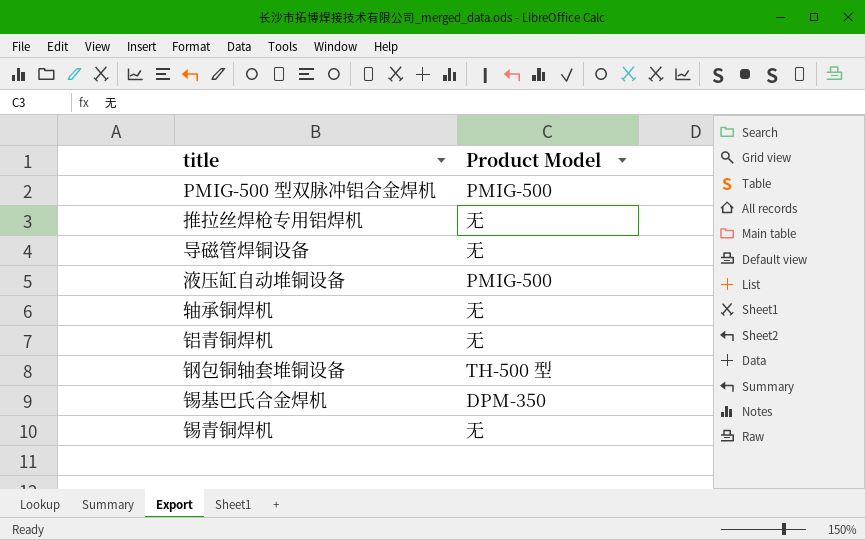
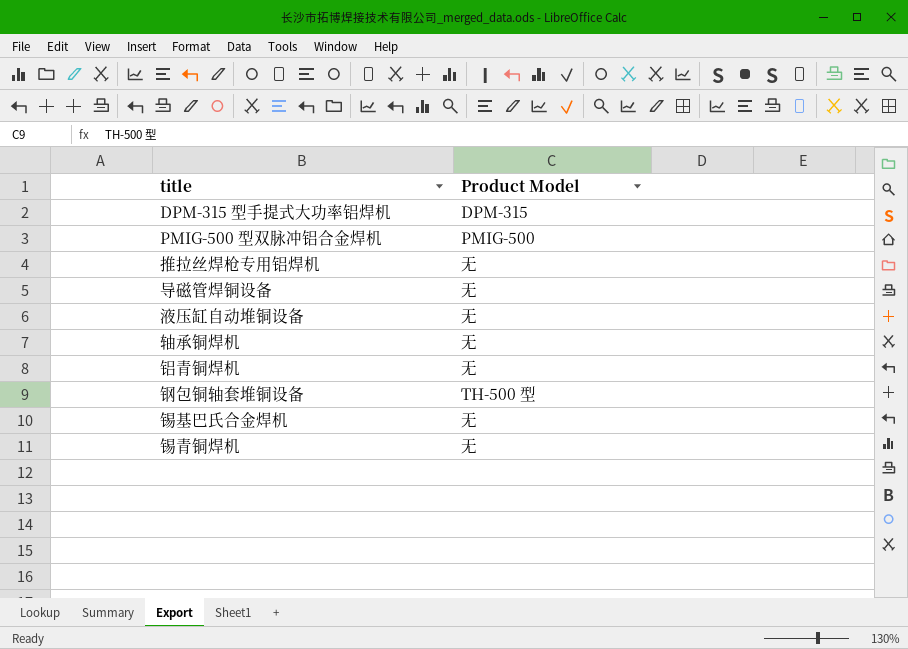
row DPM-315 型手提式大功率铝焊机: none -> DPM-315
液压缸自动堆铜设备 | Product Model: PMIG-500 -> 无
锡基巴氏合金焊机 | Product Model: DPM-350 -> 无

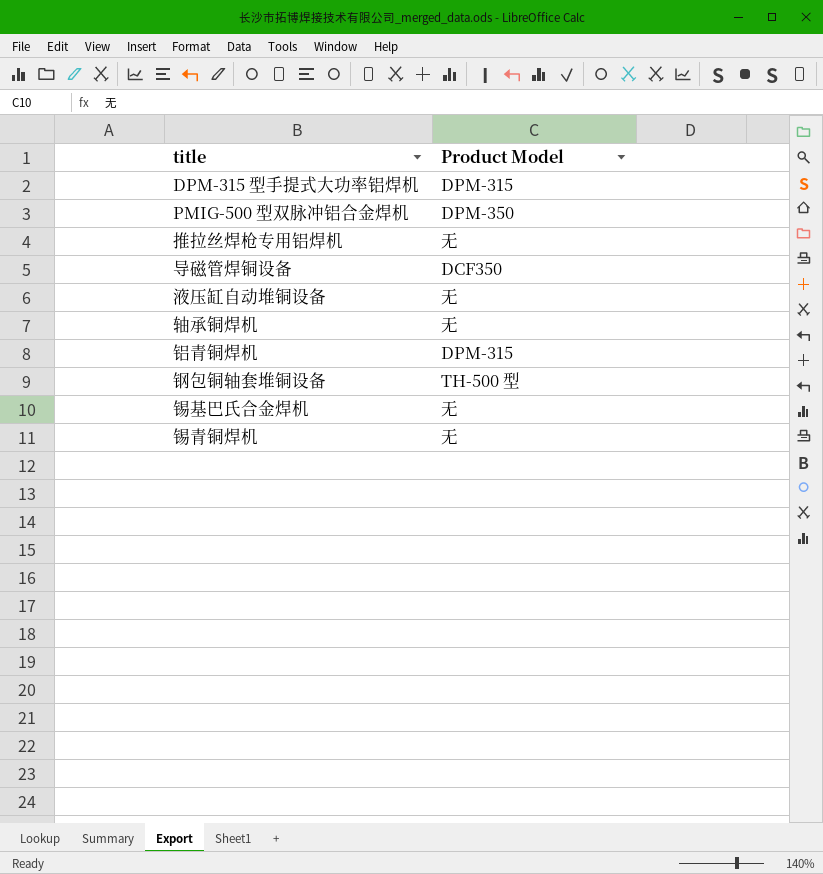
PMIG-500 型双脉冲铝合金焊机 | Product Model: PMIG-500 -> DPM-350
导磁管焊铜设备 | Product Model: 无 -> DCF350
铝青铜焊机 | Product Model: 无 -> DPM-315

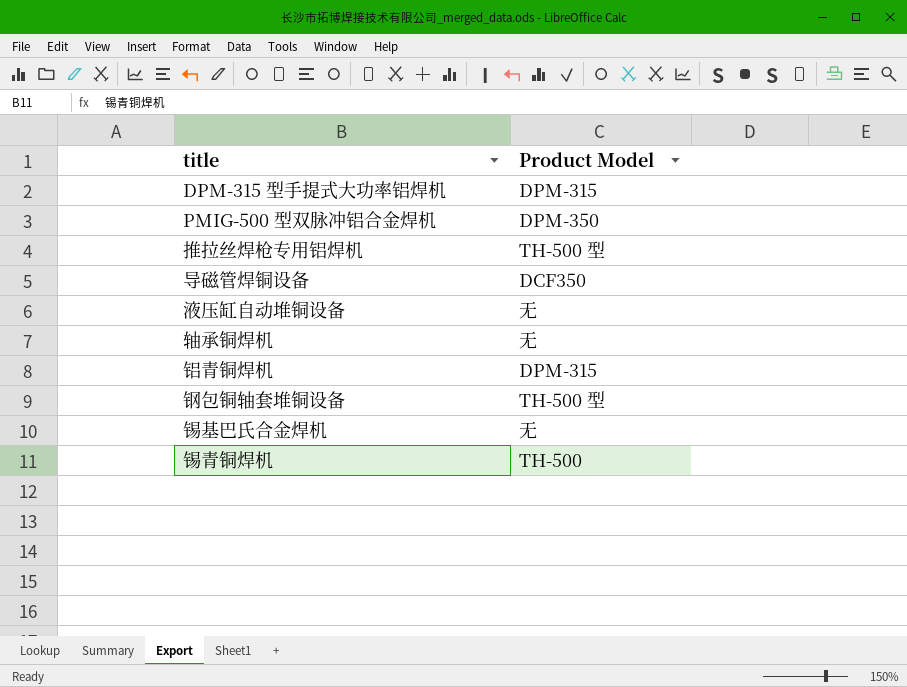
推拉丝焊枪专用铝焊机 | Product Model: 无 -> TH-500 型
锡青铜焊机 | Product Model: 无 -> TH-500

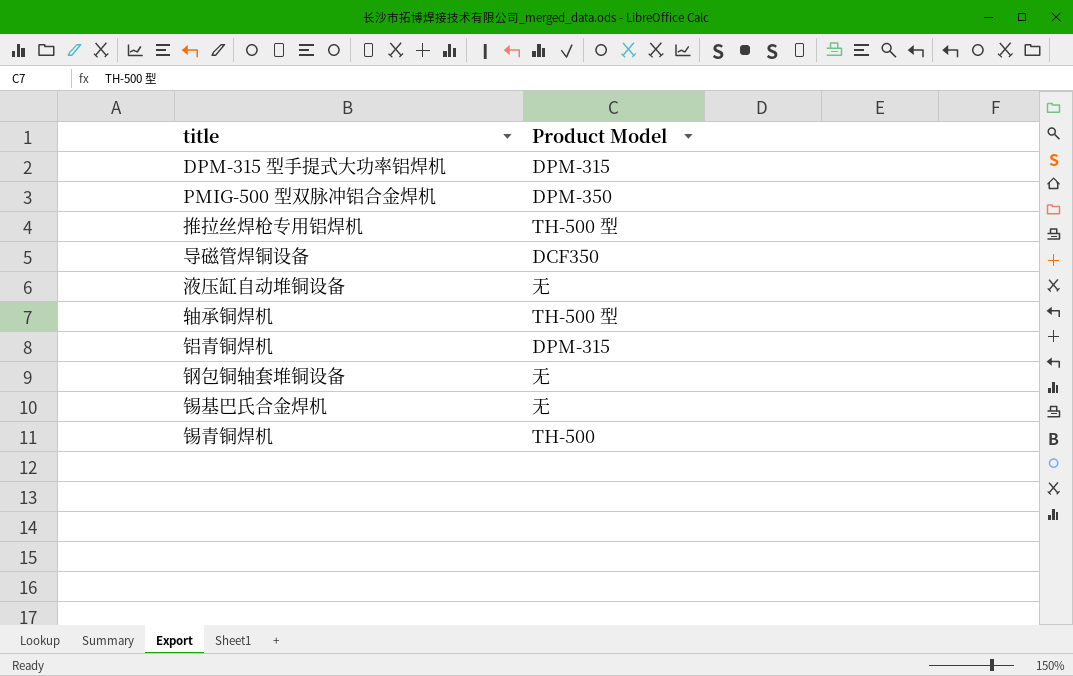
轴承铜焊机 | Product Model: 无 -> TH-500 型
钢包铜轴套堆铜设备 | Product Model: TH-500 型 -> 无

